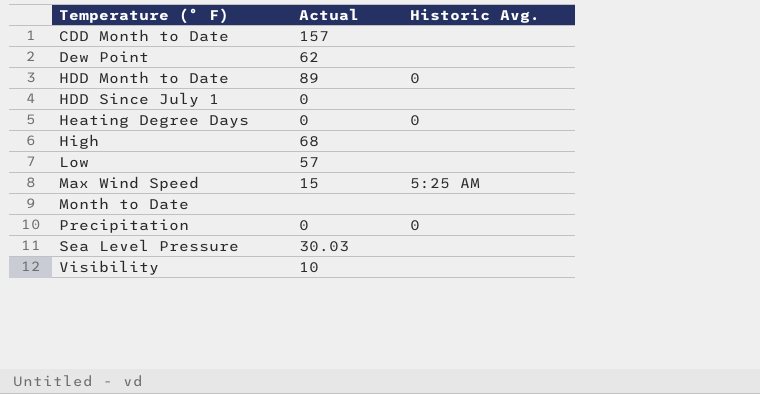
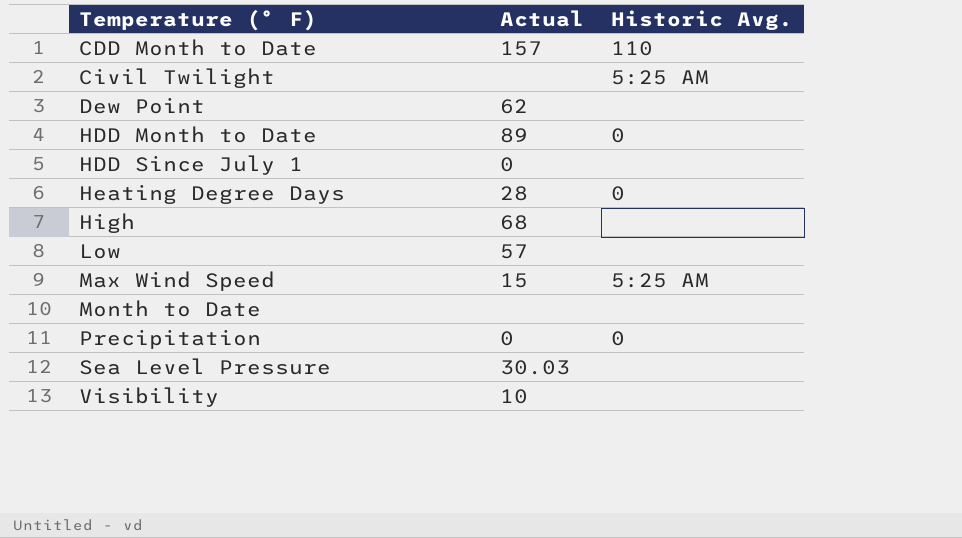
CDD Month to Date | Historic Avg.: none -> 110
row Civil Twilight: none -> none | 5:25 AM
Heating Degree Days | Actual: 0 -> 28

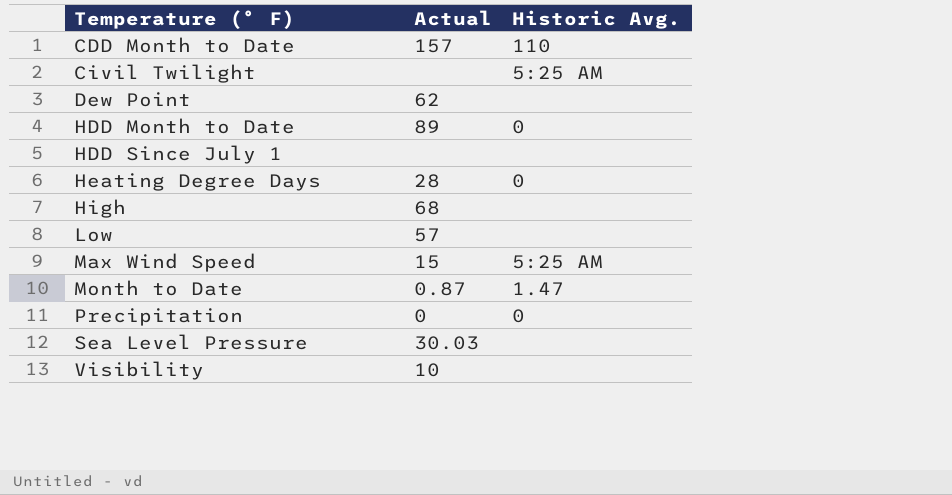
HDD Since July 1 | Actual: 0 -> none
Month to Date | Actual: none -> 0.87
Month to Date | Historic Avg.: none -> 1.47

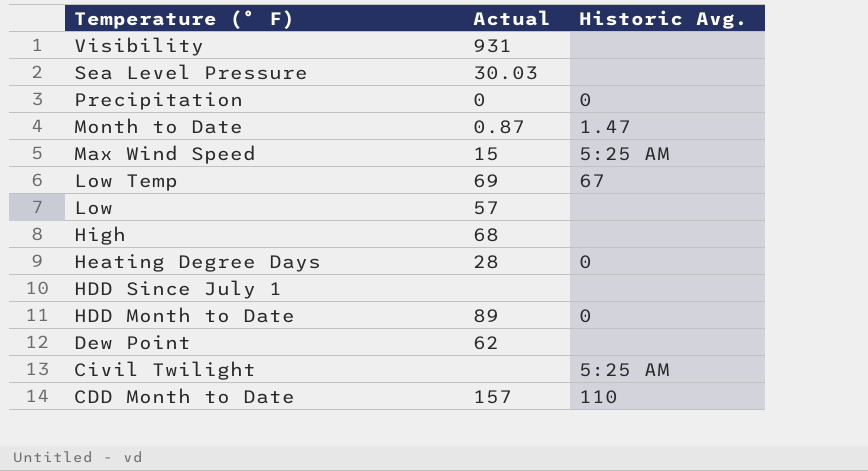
row order: Temperature (° F) ascending -> Temperature (° F) descending
Visibility | Actual: 10 -> 931
row Low Temp: none -> 69 | 67

